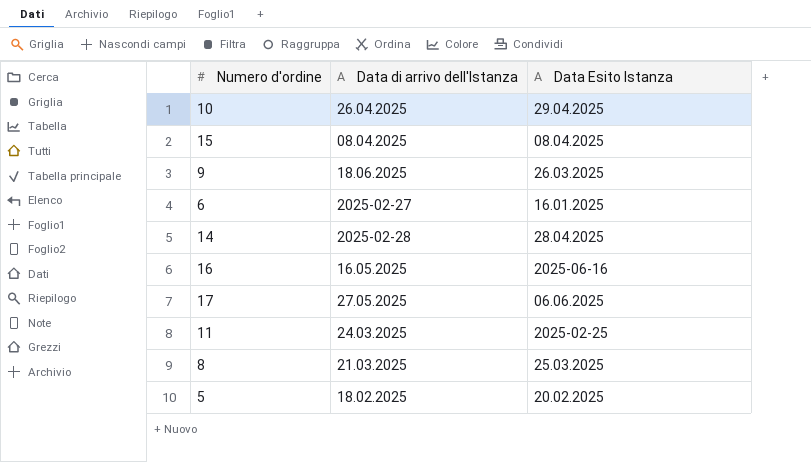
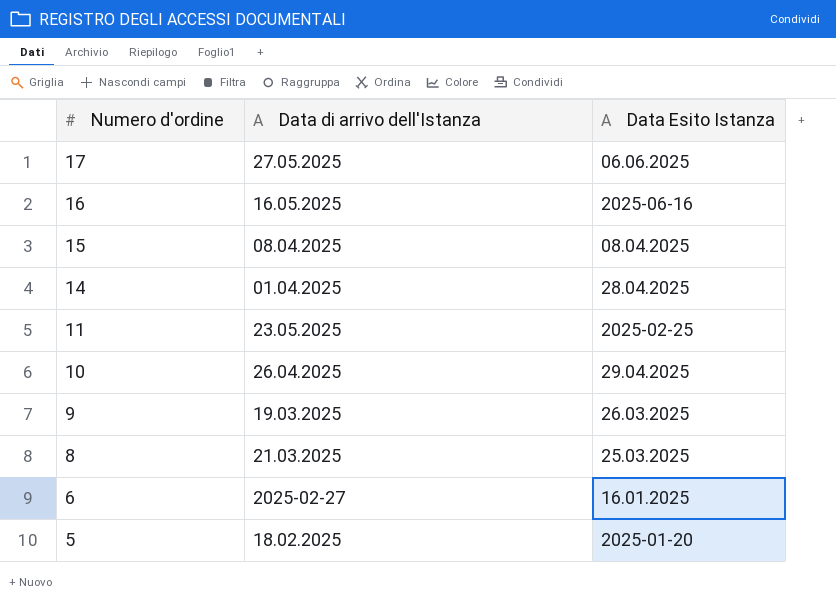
row order: none -> Numero d'ordine descending
14 | Data di arrivo dell'Istanza: 2025-02-28 -> 01.04.2025
11 | Data di arrivo dell'Istanza: 24.03.2025 -> 23.05.2025
9 | Data di arrivo dell'Istanza: 18.06.2025 -> 19.03.2025
5 | Data Esito Istanza: 20.02.2025 -> 2025-01-20

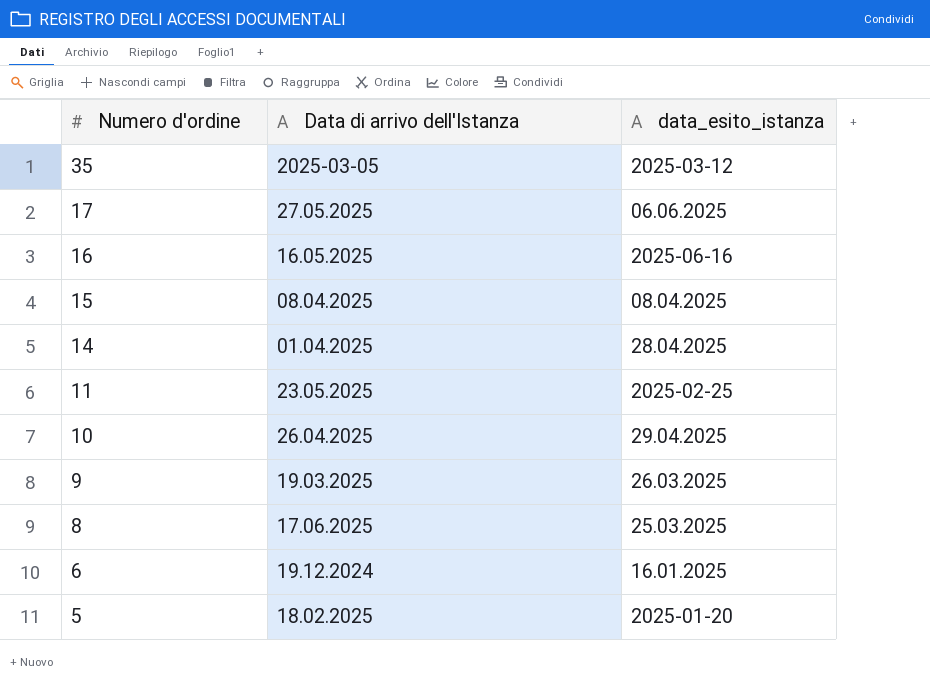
column name: Data Esito Istanza -> data_esito_istanza
row 35: none -> 2025-03-05 | 2025-03-12
8 | Data di arrivo dell'Istanza: 21.03.2025 -> 17.06.2025
6 | Data di arrivo dell'Istanza: 2025-02-27 -> 19.12.2024

